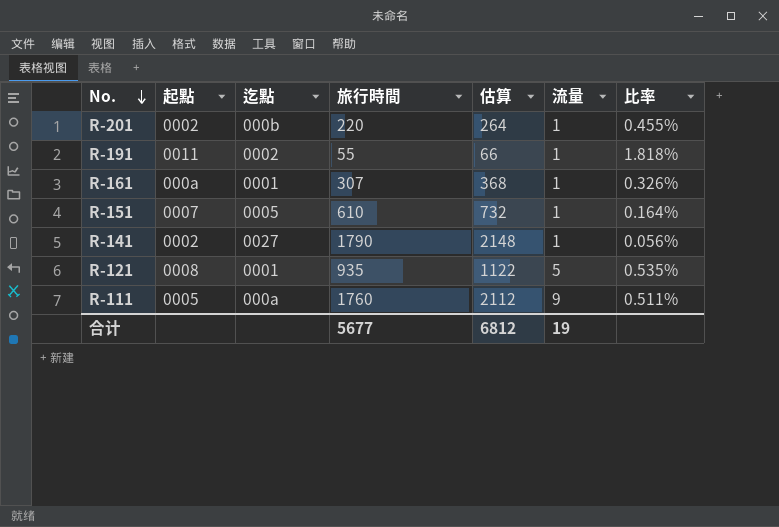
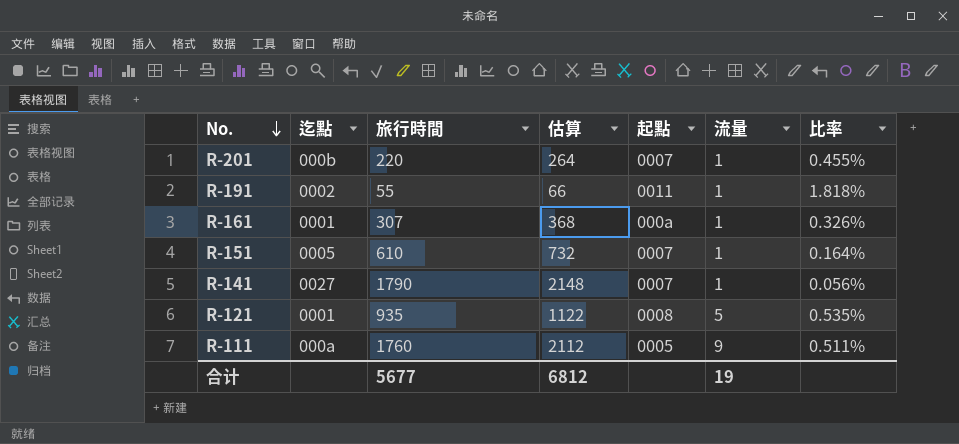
column 起點 | position: 2 -> 5
R-201 | 起點: 0002 -> 0007
R-141 | 起點: 0002 -> 0007

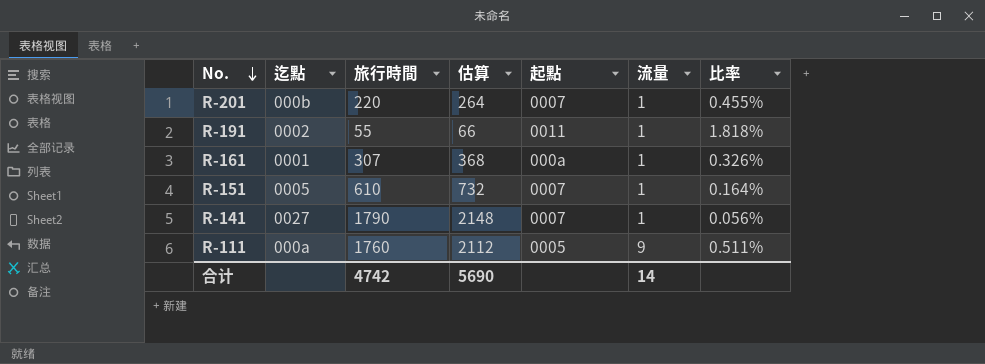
row R-121: 0001 | 935 | 1122 | 0008 | 5 | 0.535% -> none
合计 | 旅行時間: 5677 -> 4742
合计 | 估算: 6812 -> 5690
合计 | 流量: 19 -> 14

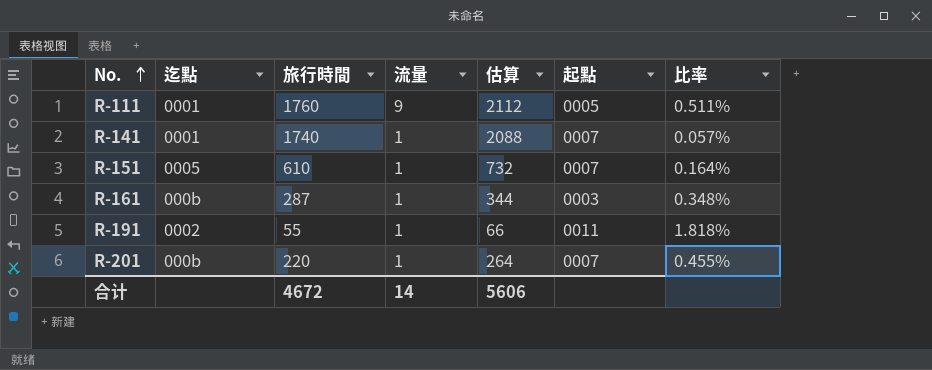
row order: No. descending -> No. ascending
column 流量 | position: 6 -> 4
R-111 | 迄點: 000a -> 0001
R-141 | 迄點: 0027 -> 0001
R-141 | 旅行時間: 1790 -> 1740
R-141 | 估算: 2148 -> 2088
R-141 | 比率: 0.056% -> 0.057%
R-161 | 迄點: 0001 -> 000b
R-161 | 旅行時間: 307 -> 287
R-161 | 估算: 368 -> 344
R-161 | 起點: 000a -> 0003
R-161 | 比率: 0.326% -> 0.348%
合计 | 旅行時間: 4742 -> 4672
合计 | 估算: 5690 -> 5606

